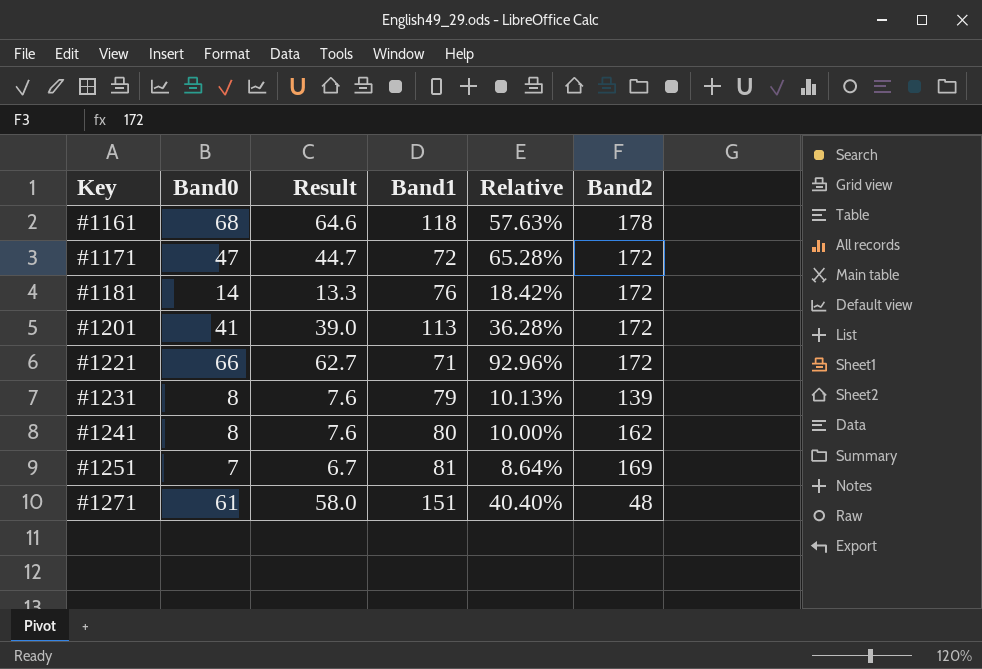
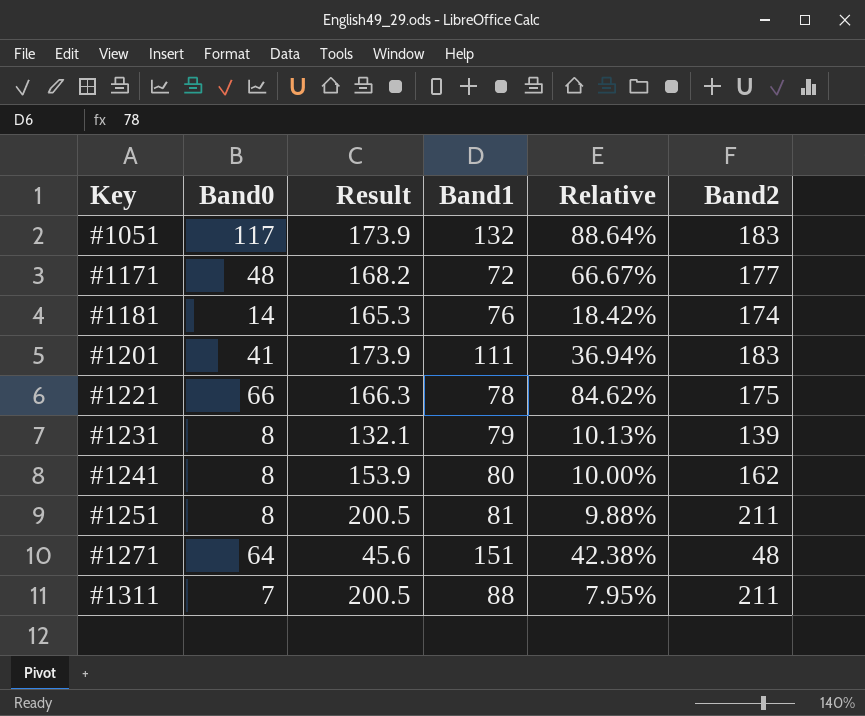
column Result | formula: [Band0] * 0.95 -> [Band2] * 0.95
row #1161: 68 | 64.6 | 118 | 57.63% | 178 -> none
row #1051: none -> 117 | 173.9 | 132 | 88.64% | 183
#1171 | Band0: 47 -> 48
#1171 | Relative: 65.28% -> 66.67%
#1171 | Band2: 172 -> 177
#1181 | Band2: 172 -> 174
#1201 | Band1: 113 -> 111
#1201 | Relative: 36.28% -> 36.94%
#1201 | Band2: 172 -> 183
#1221 | Band1: 71 -> 78
#1221 | Relative: 92.96% -> 84.62%
#1221 | Band2: 172 -> 175
#1251 | Band0: 7 -> 8
#1251 | Relative: 8.64% -> 9.88%
#1251 | Band2: 169 -> 211
#1271 | Band0: 61 -> 64
#1271 | Relative: 40.40% -> 42.38%
row #1311: none -> 7 | 200.5 | 88 | 7.95% | 211

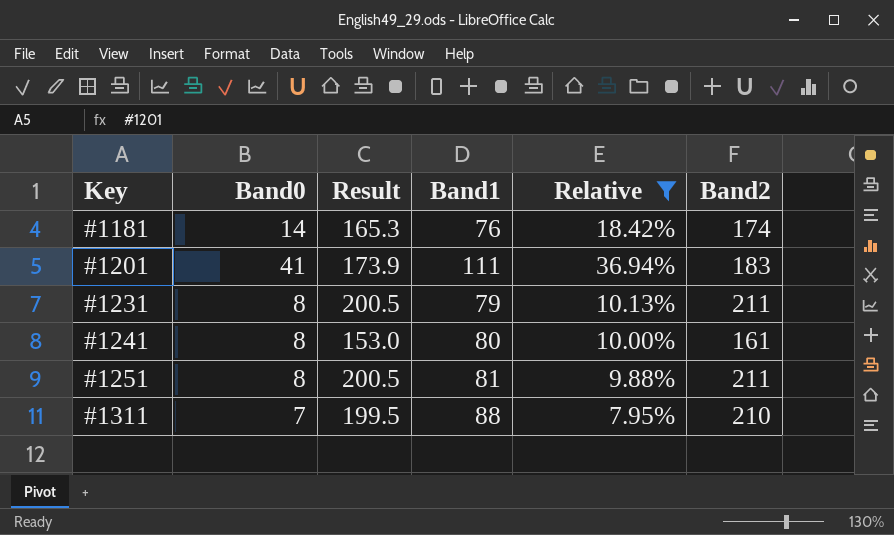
filter: none -> Relative <= 36.94%
#1231 | Result: 132.1 -> 200.5
#1231 | Band2: 139 -> 211
#1241 | Result: 153.9 -> 153.0
#1241 | Band2: 162 -> 161
#1311 | Result: 200.5 -> 199.5
#1311 | Band2: 211 -> 210

